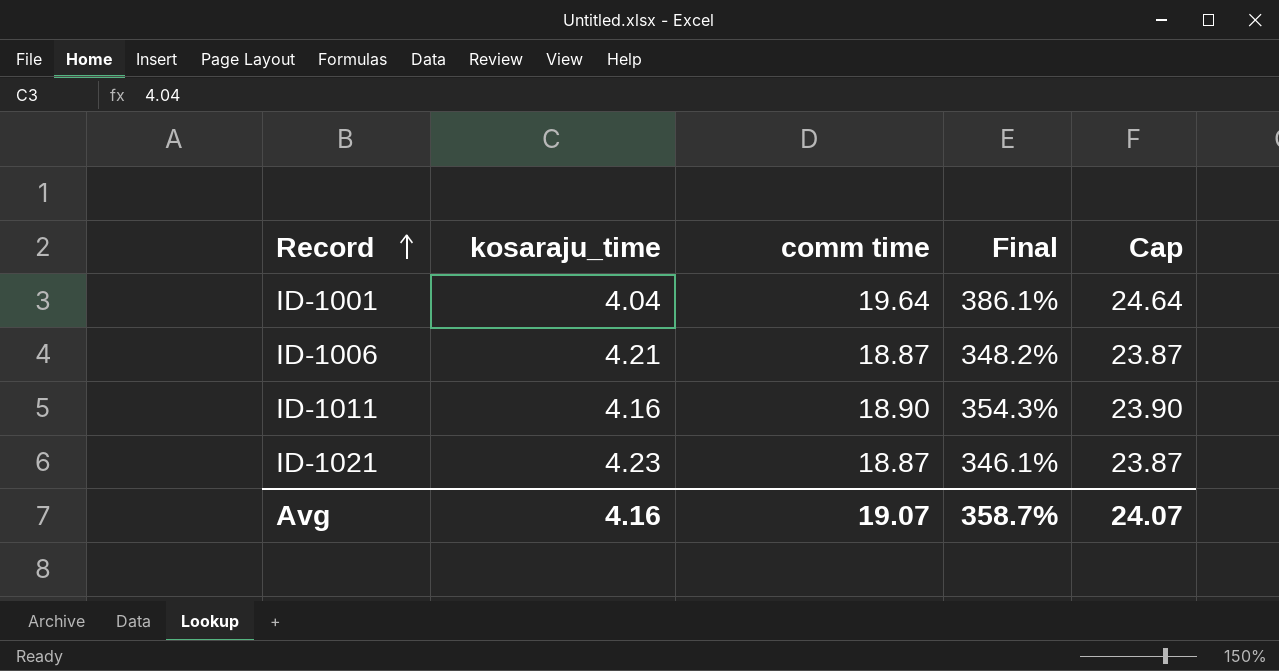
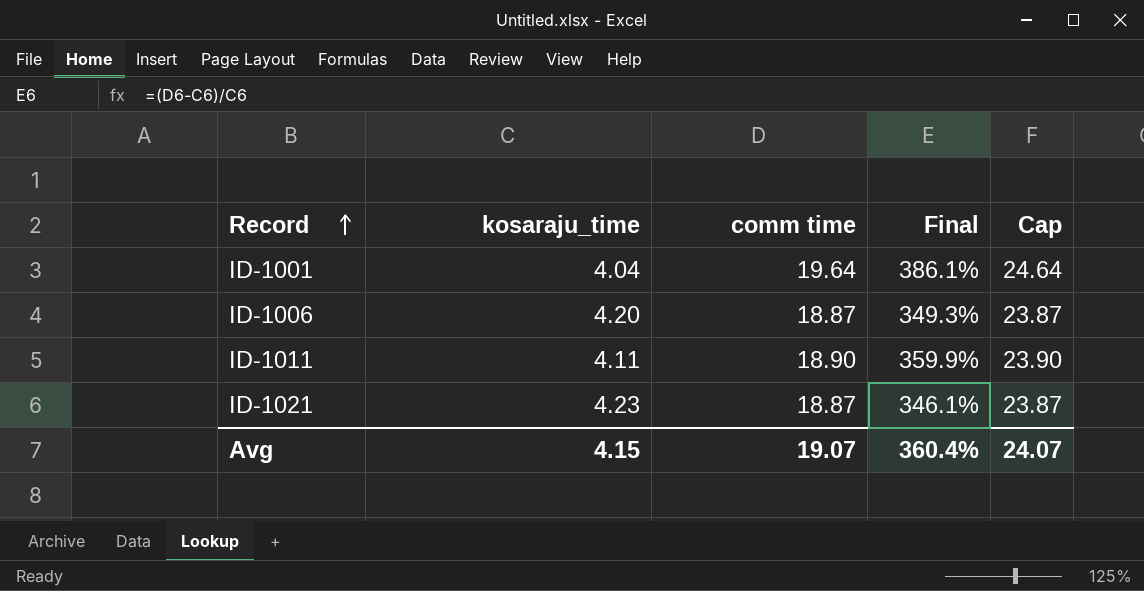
ID-1006 | kosaraju_time: 4.21 -> 4.20
ID-1006 | Final: 348.2% -> 349.3%
ID-1011 | kosaraju_time: 4.16 -> 4.11
ID-1011 | Final: 354.3% -> 359.9%
Avg | kosaraju_time: 4.16 -> 4.15
Avg | Final: 358.7% -> 360.4%

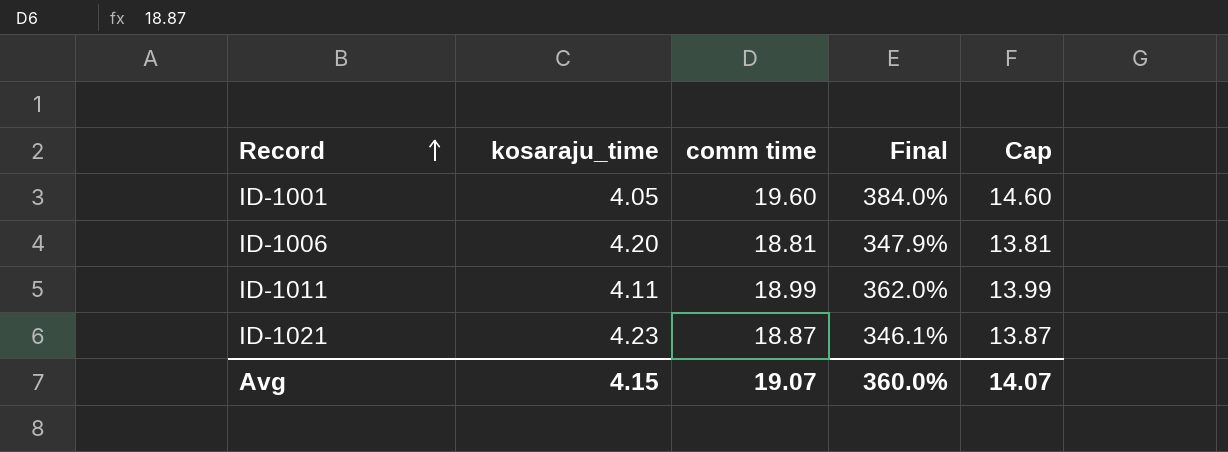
column Cap | formula: [comm time] + 5 -> [comm time] - 5
ID-1001 | kosaraju_time: 4.04 -> 4.05
ID-1001 | comm time: 19.64 -> 19.60
ID-1001 | Final: 386.1% -> 384.0%
ID-1006 | comm time: 18.87 -> 18.81
ID-1006 | Final: 349.3% -> 347.9%
ID-1011 | comm time: 18.90 -> 18.99
ID-1011 | Final: 359.9% -> 362.0%
Avg | Final: 360.4% -> 360.0%
Avg | Cap: 24.07 -> 14.07

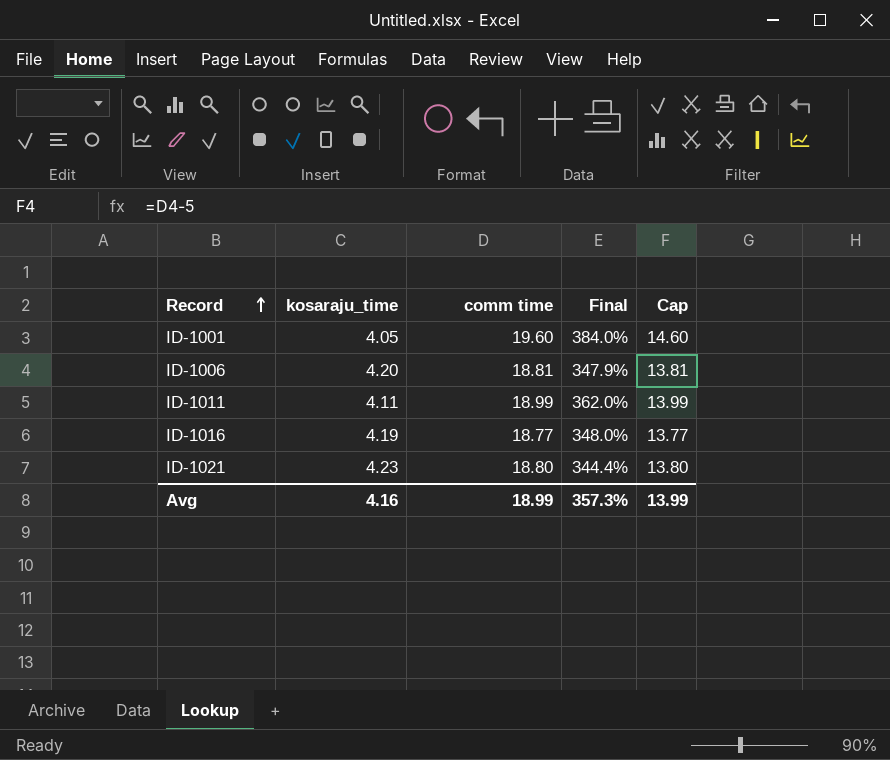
row ID-1016: none -> 4.19 | 18.77 | 348.0% | 13.77
ID-1021 | comm time: 18.87 -> 18.80
ID-1021 | Final: 346.1% -> 344.4%
ID-1021 | Cap: 13.87 -> 13.80
Avg | kosaraju_time: 4.15 -> 4.16
Avg | comm time: 19.07 -> 18.99
Avg | Final: 360.0% -> 357.3%
Avg | Cap: 14.07 -> 13.99

